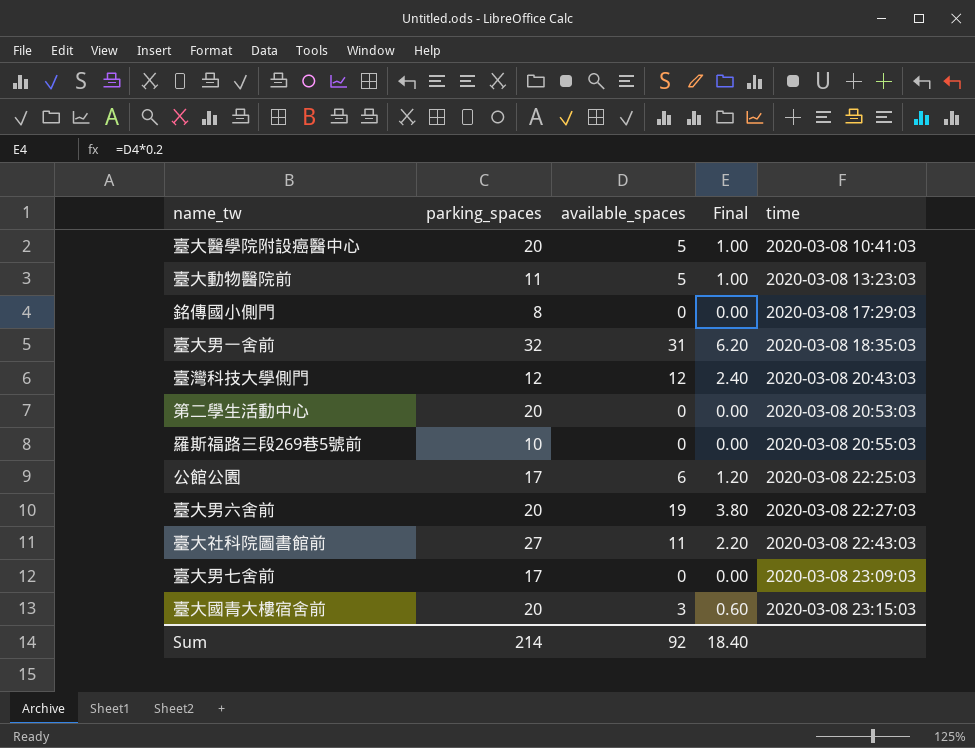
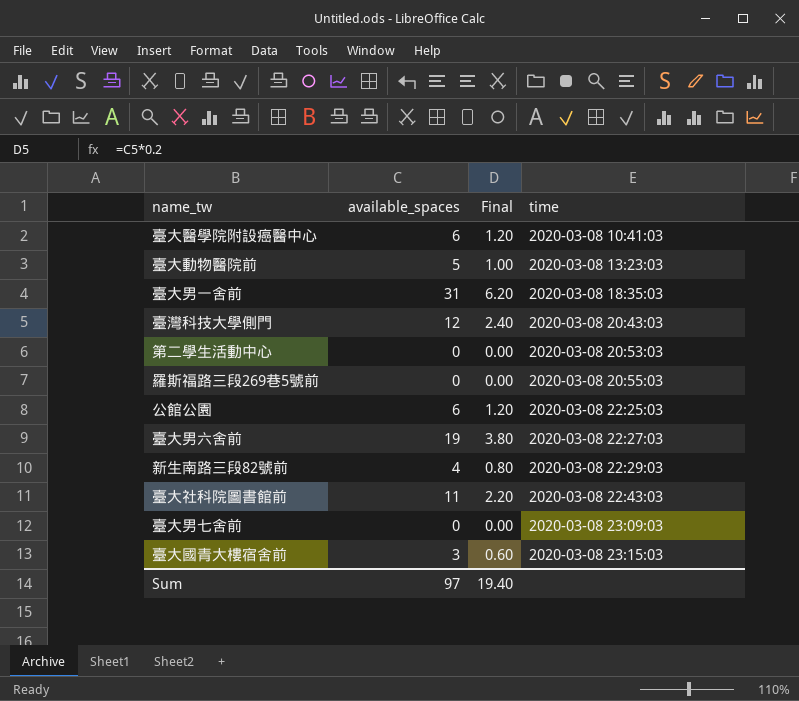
column parking_spaces | position: 2 -> none
row 銘傳國小側門: 8 | 0 | 0.00 | 2020-03-08 17:29:03 -> none
臺大醫學院附設癌醫中心 | available_spaces: 5 -> 6
臺大醫學院附設癌醫中心 | Final: 1.00 -> 1.20
row 新生南路三段82號前: none -> 4 | 0.80 | 2020-03-08 22:29:03
Sum | available_spaces: 92 -> 97
Sum | Final: 18.40 -> 19.40

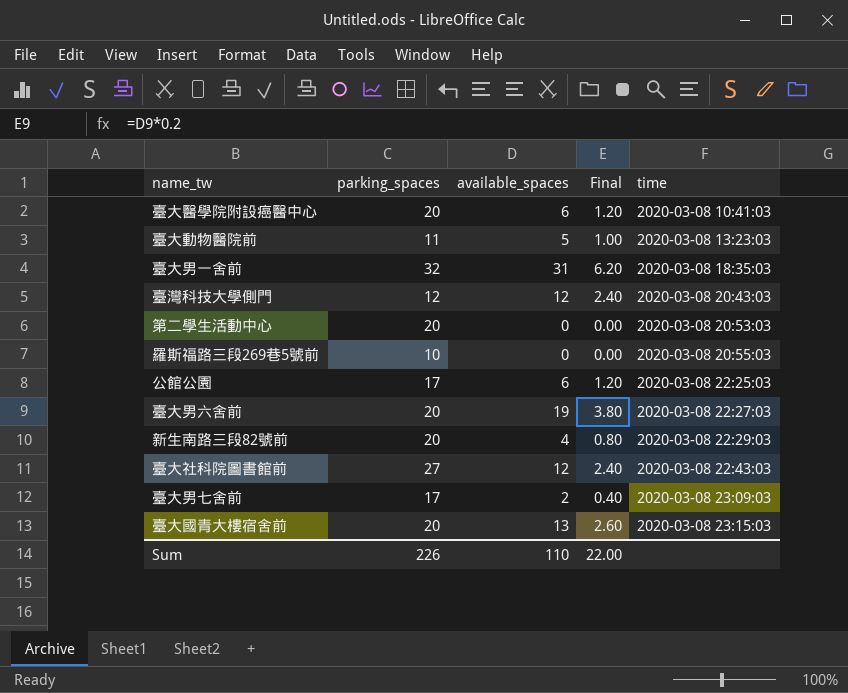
column parking_spaces | position: none -> 2
臺大社科院圖書館前 | available_spaces: 11 -> 12
臺大社科院圖書館前 | Final: 2.20 -> 2.40
臺大男七舍前 | available_spaces: 0 -> 2
臺大男七舍前 | Final: 0.00 -> 0.40
臺大國青大樓宿舍前 | available_spaces: 3 -> 13
臺大國青大樓宿舍前 | Final: 0.60 -> 2.60
Sum | available_spaces: 97 -> 110
Sum | Final: 19.40 -> 22.00

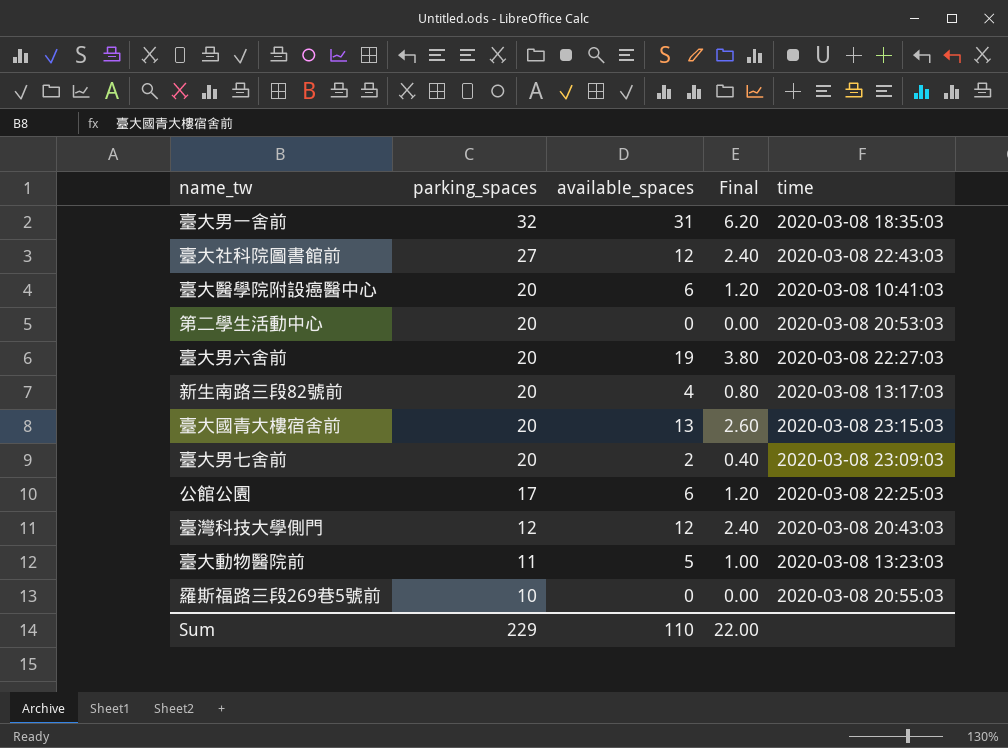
row order: time ascending -> parking_spaces descending
新生南路三段82號前 | time: 2020-03-08 22:29:03 -> 2020-03-08 13:17:03
臺大男七舍前 | parking_spaces: 17 -> 20
Sum | parking_spaces: 226 -> 229

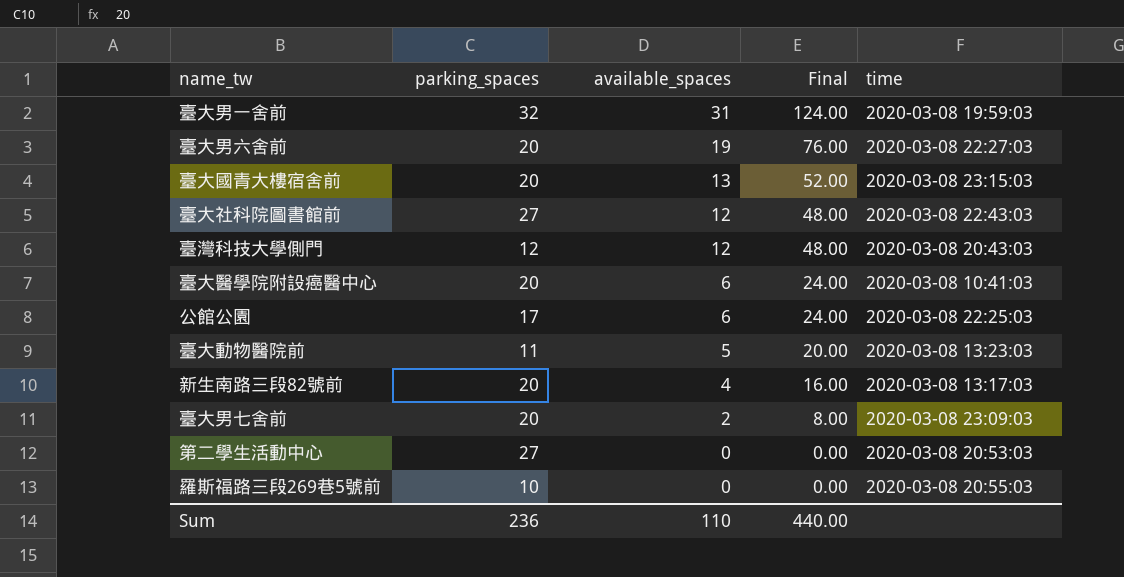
row order: parking_spaces descending -> available_spaces descending
column Final | formula: [available_spaces] * 0.2 -> [available_spaces] * 4
臺大男一舍前 | time: 2020-03-08 18:35:03 -> 2020-03-08 19:59:03
第二學生活動中心 | parking_spaces: 20 -> 27
Sum | parking_spaces: 229 -> 236
Sum | Final: 22.00 -> 440.00

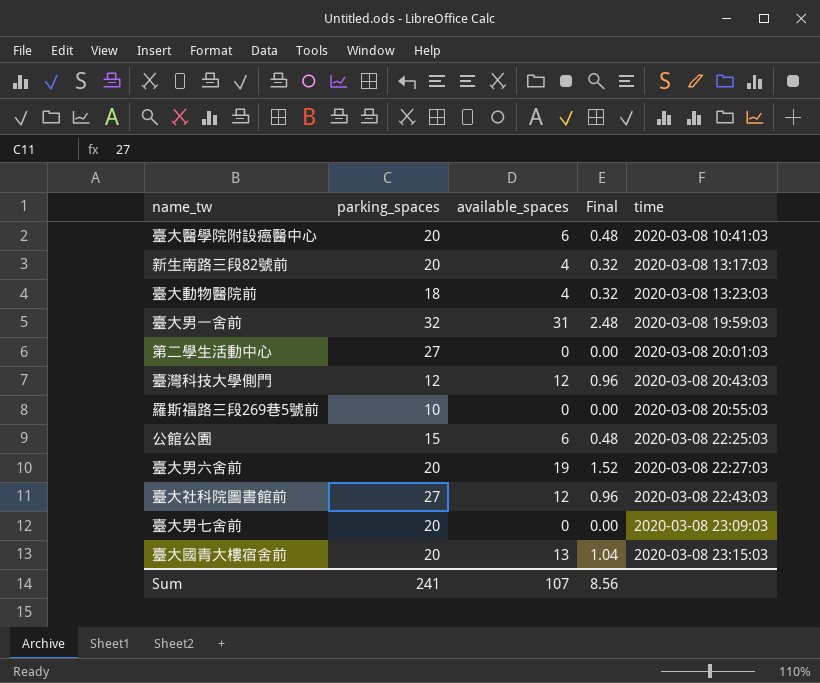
row order: available_spaces descending -> time ascending
column Final | formula: [available_spaces] * 4 -> [available_spaces] * 0.08
臺大動物醫院前 | parking_spaces: 11 -> 18
臺大動物醫院前 | available_spaces: 5 -> 4
第二學生活動中心 | time: 2020-03-08 20:53:03 -> 2020-03-08 20:01:03
公館公園 | parking_spaces: 17 -> 15
臺大男七舍前 | available_spaces: 2 -> 0
Sum | parking_spaces: 236 -> 241
Sum | available_spaces: 110 -> 107
Sum | Final: 440.00 -> 8.56

